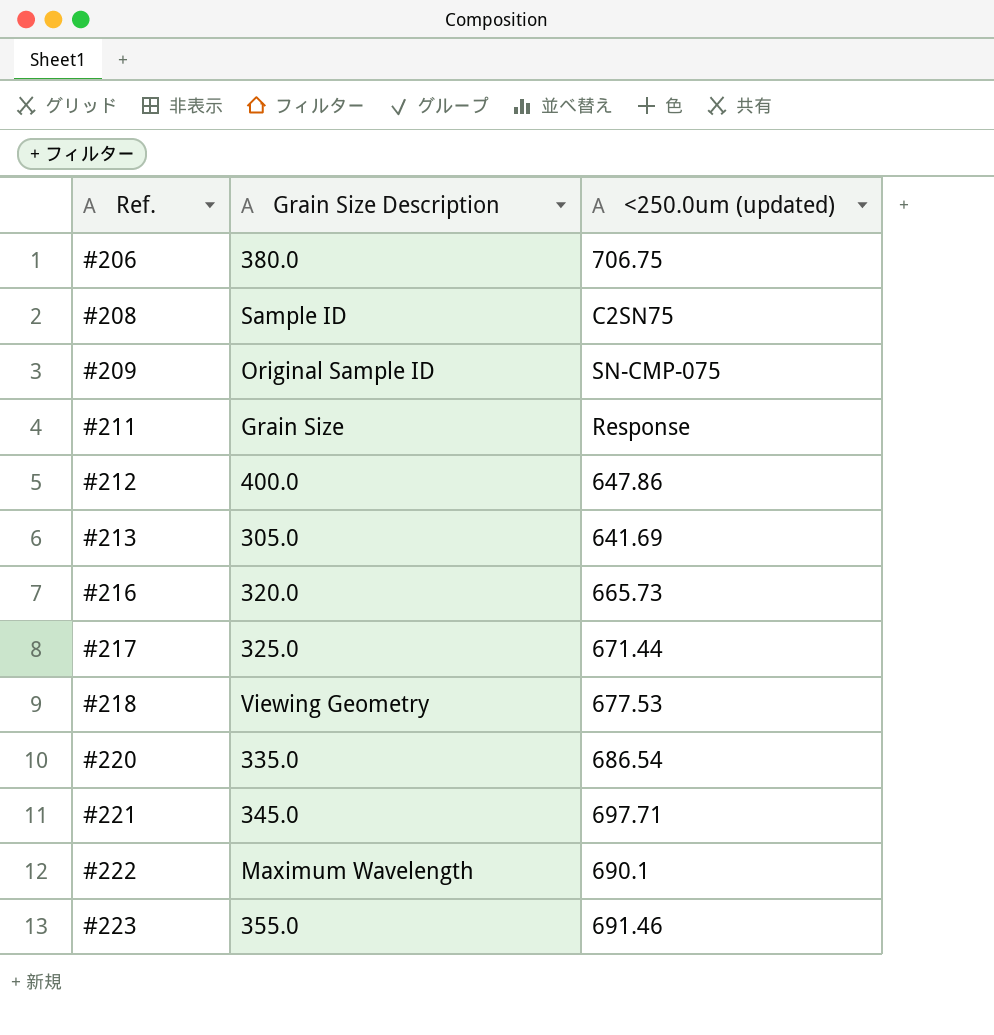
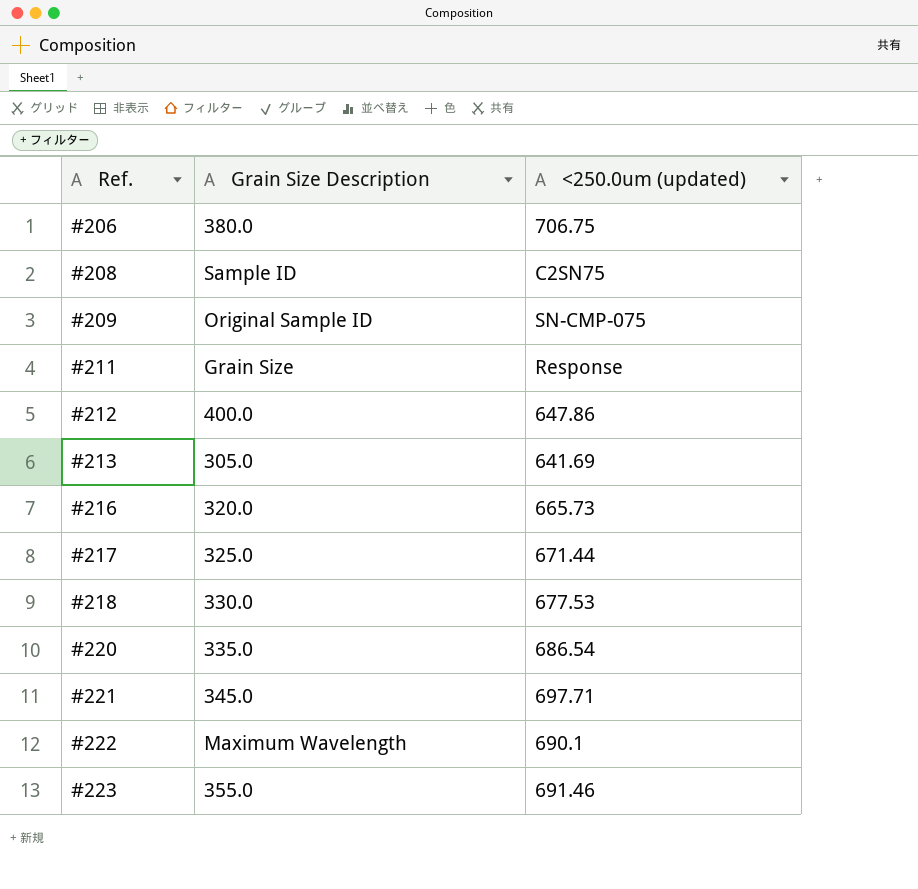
#218 | Grain Size Description: Viewing Geometry -> 330.0

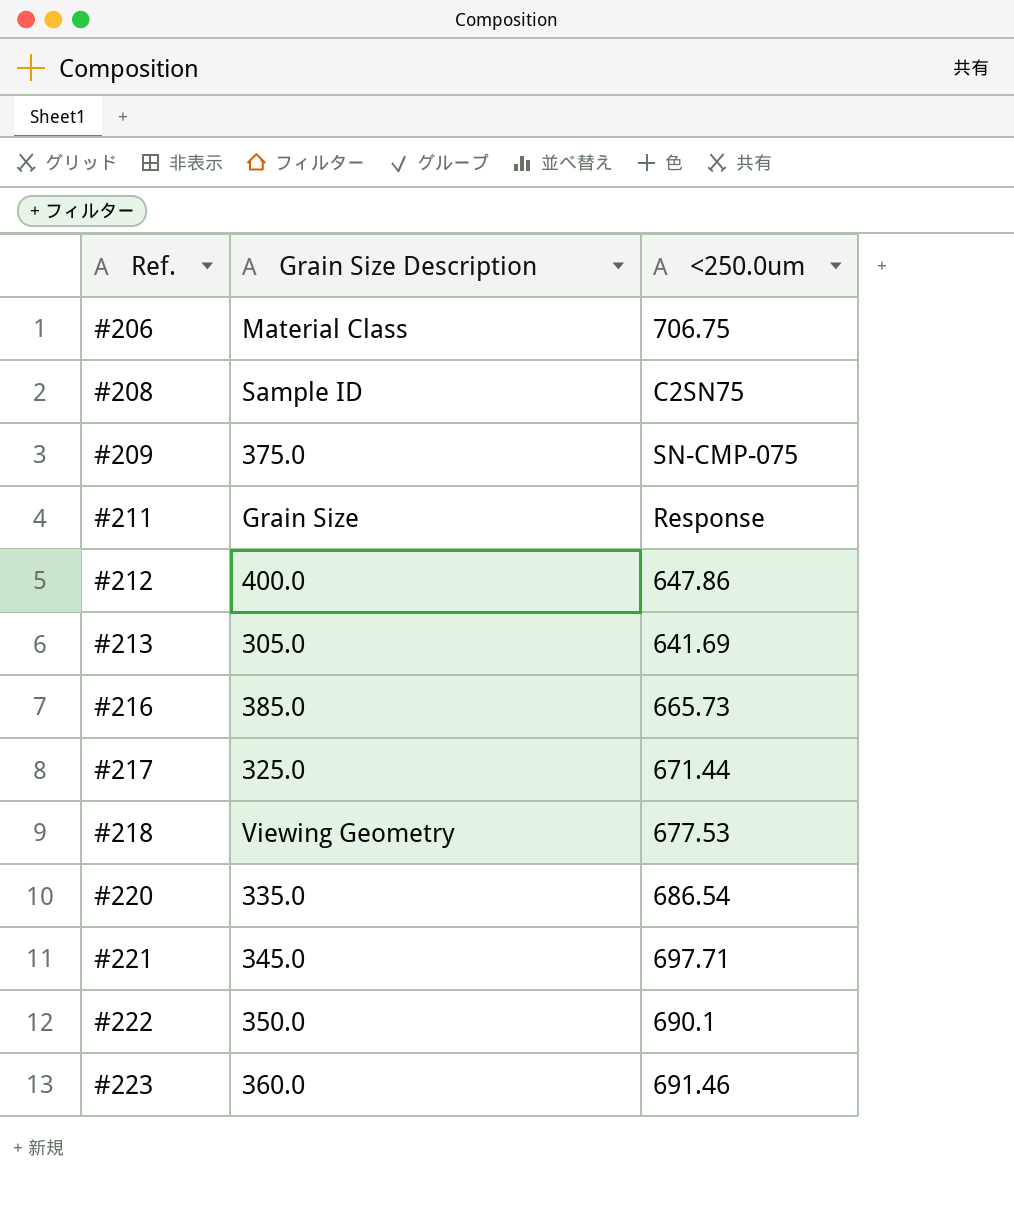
column name: <250.0um (updated) -> <250.0um
#206 | Grain Size Description: 380.0 -> Material Class
#209 | Grain Size Description: Original Sample ID -> 375.0
#216 | Grain Size Description: 320.0 -> 385.0
#218 | Grain Size Description: 330.0 -> Viewing Geometry
#222 | Grain Size Description: Maximum Wavelength -> 350.0
#223 | Grain Size Description: 355.0 -> 360.0

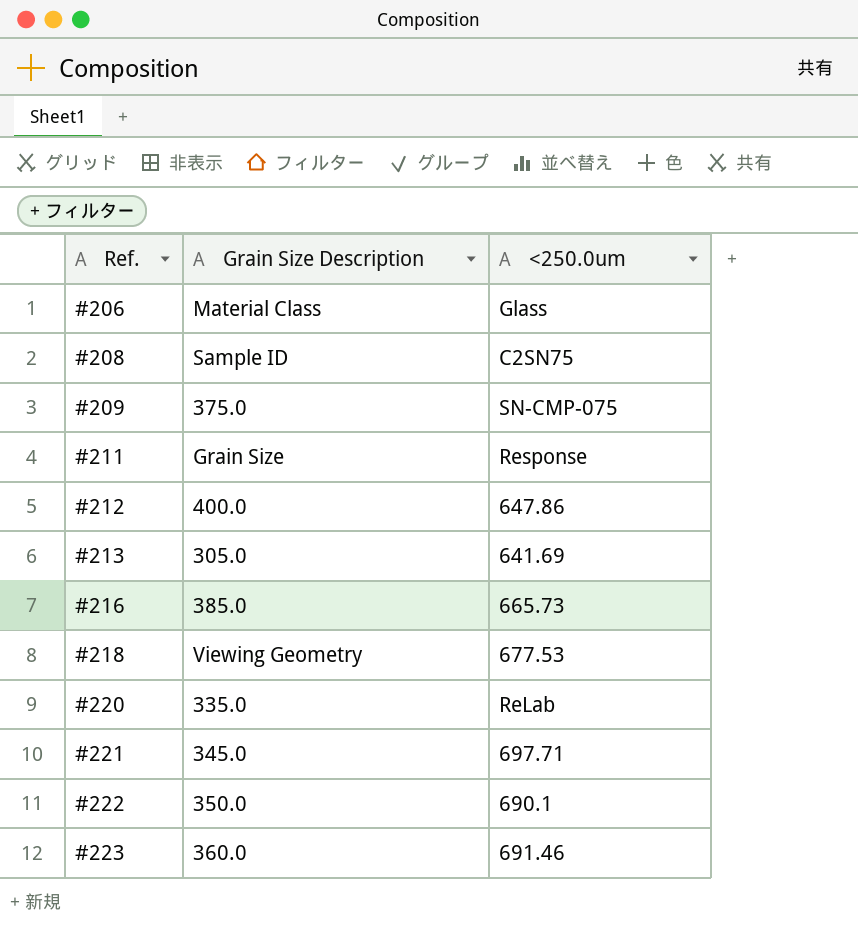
row #217: 325.0 | 671.44 -> none
#206 | <250.0um: 706.75 -> Glass
#220 | <250.0um: 686.54 -> ReLab

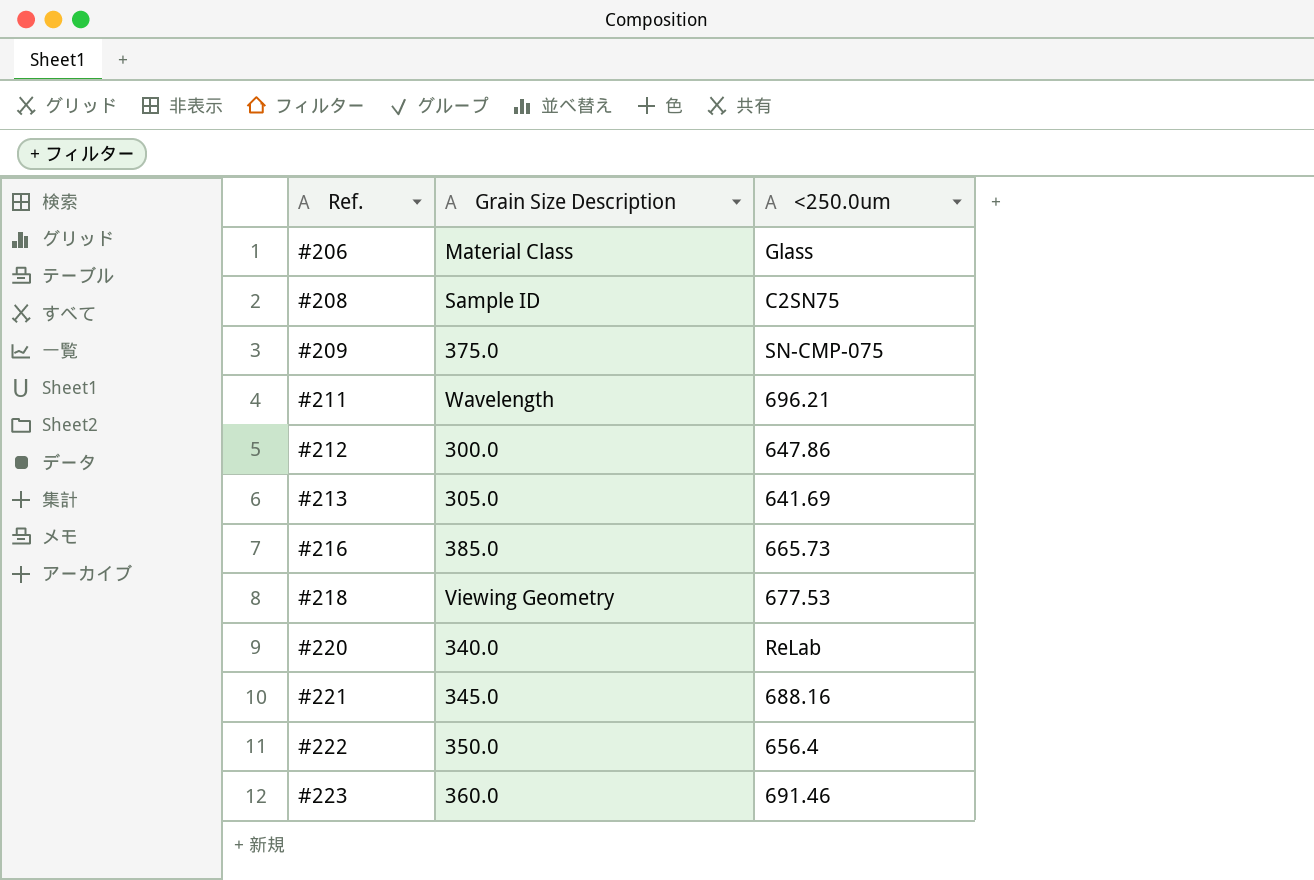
#211 | Grain Size Description: Grain Size -> Wavelength
#211 | <250.0um: Response -> 696.21
#212 | Grain Size Description: 400.0 -> 300.0
#220 | Grain Size Description: 335.0 -> 340.0
#221 | <250.0um: 697.71 -> 688.16
#222 | <250.0um: 690.1 -> 656.4

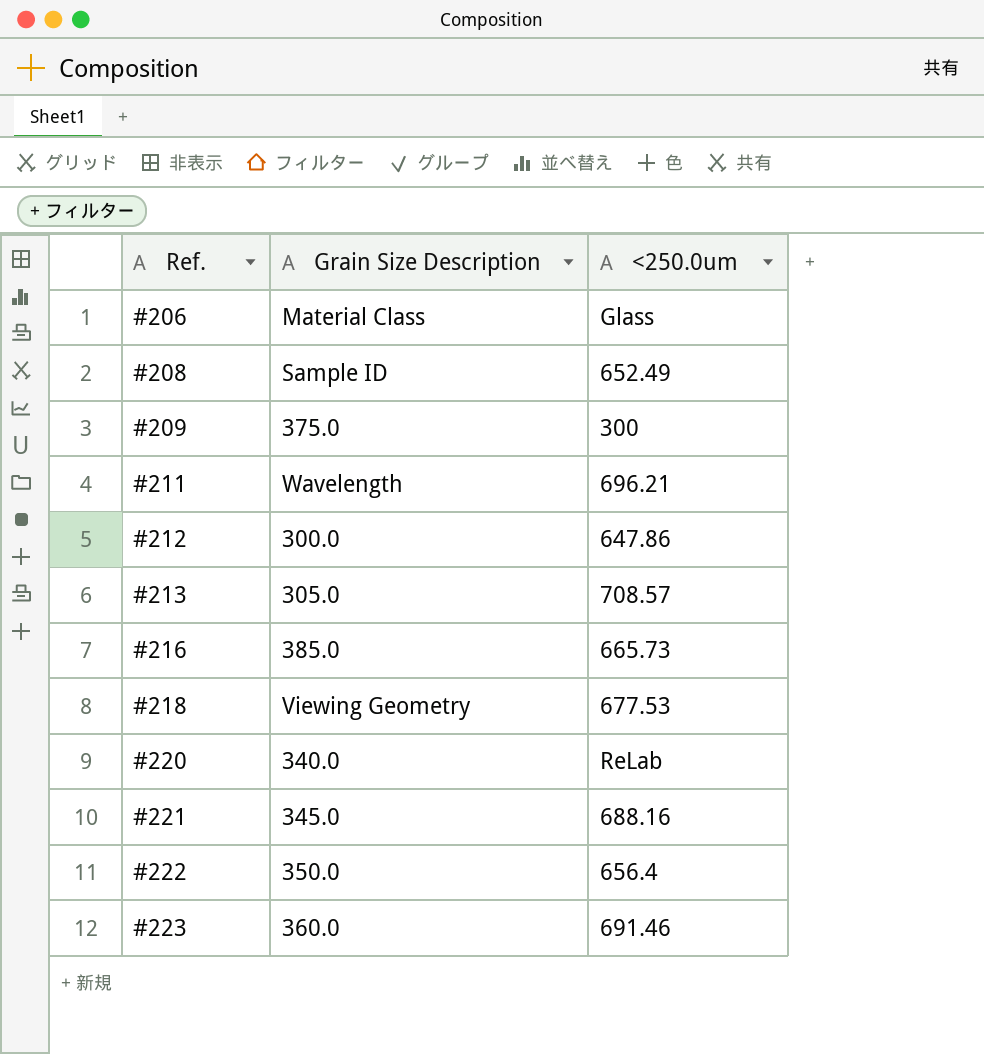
#208 | <250.0um: C2SN75 -> 652.49
#209 | <250.0um: SN-CMP-075 -> 300
#213 | <250.0um: 641.69 -> 708.57

